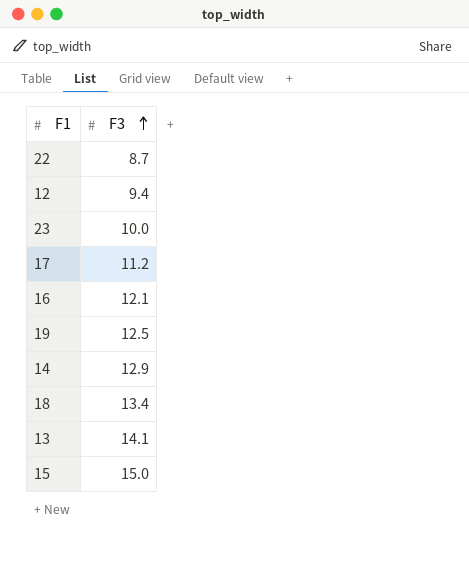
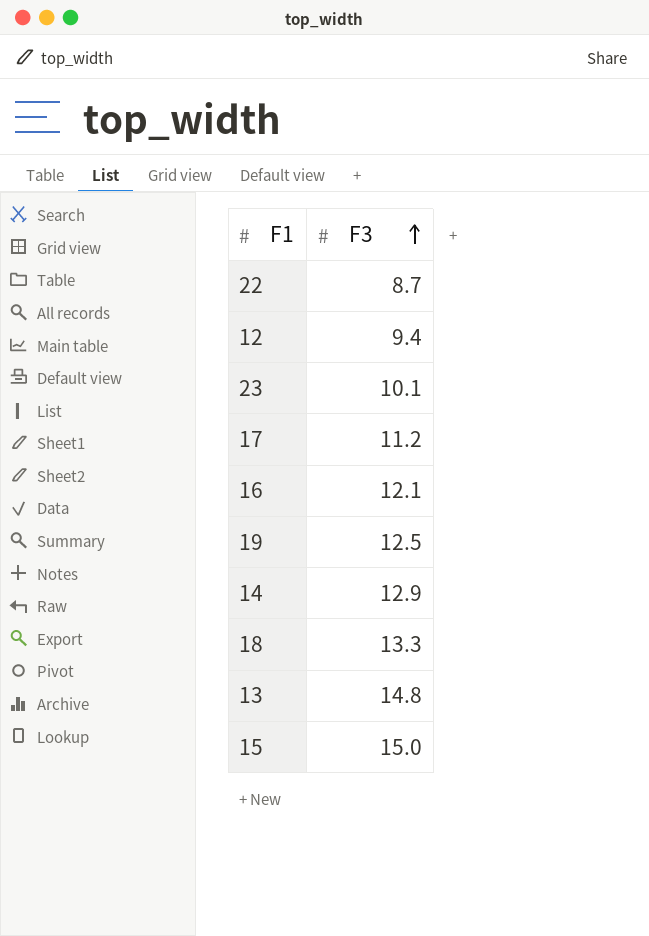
23 | F3: 10.0 -> 10.1
18 | F3: 13.4 -> 13.3
13 | F3: 14.1 -> 14.8

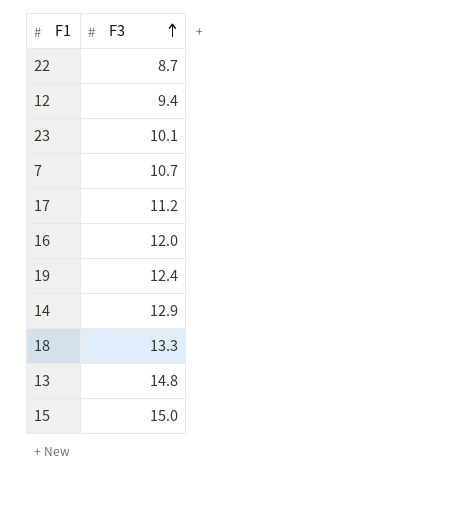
row 7: none -> 10.7
16 | F3: 12.1 -> 12.0
19 | F3: 12.5 -> 12.4

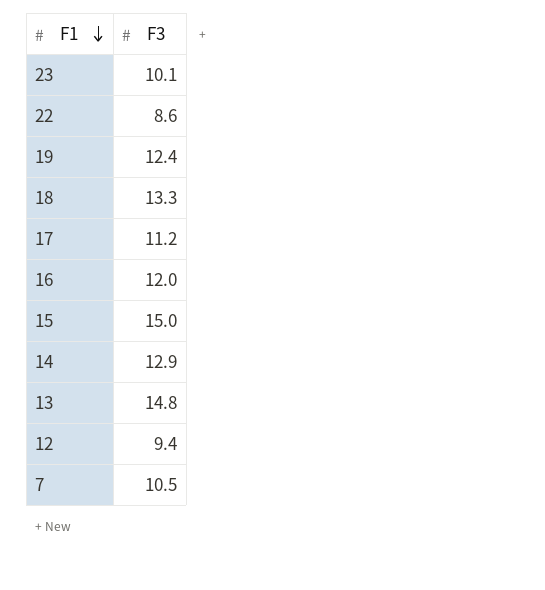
row order: F3 ascending -> F1 descending
22 | F3: 8.7 -> 8.6
7 | F3: 10.7 -> 10.5

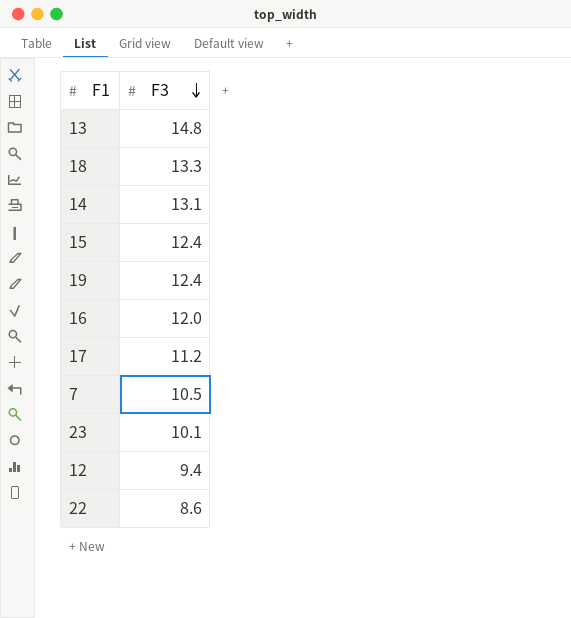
row order: F1 descending -> F3 descending
14 | F3: 12.9 -> 13.1
15 | F3: 15.0 -> 12.4

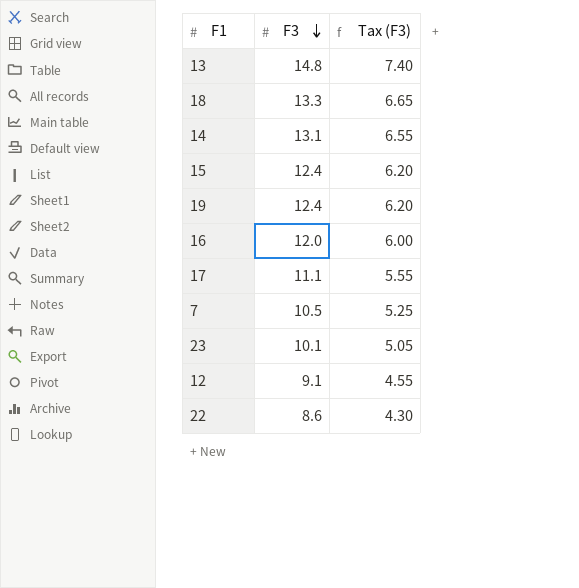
column Tax (F3) | formula: none -> [F3] * 0.5
17 | F3: 11.2 -> 11.1
12 | F3: 9.4 -> 9.1

